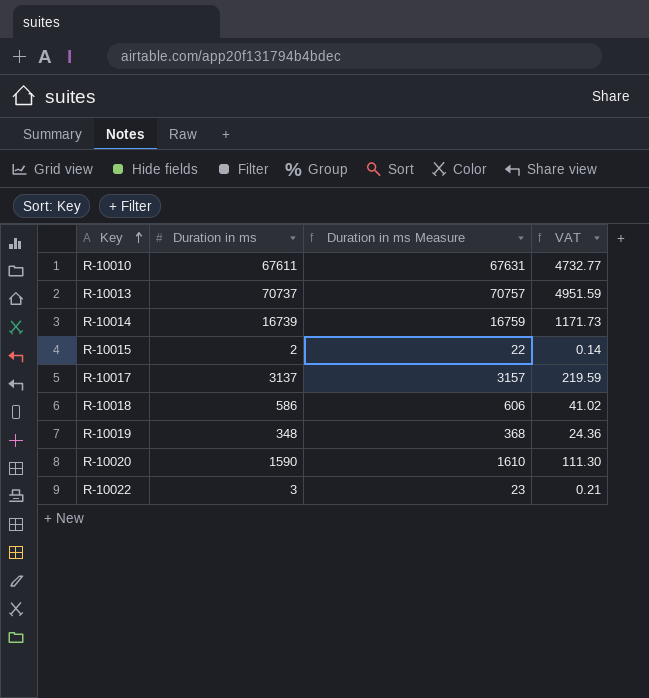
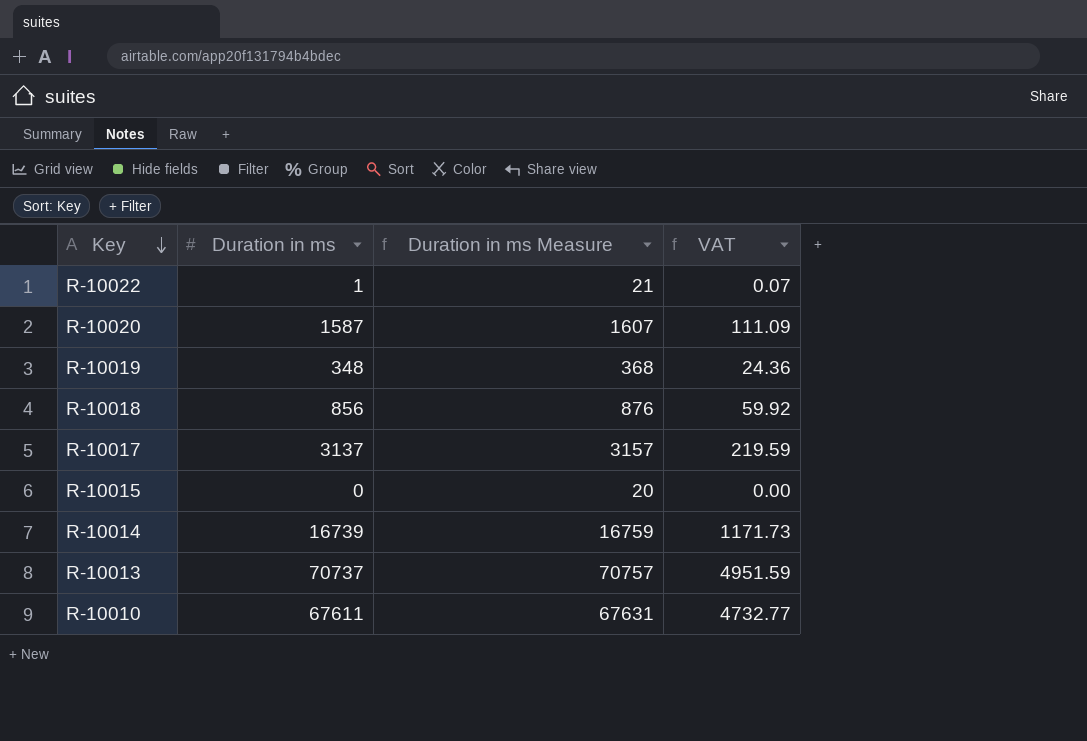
row order: Key ascending -> Key descending
R-10022 | Duration in ms: 3 -> 1
R-10022 | Duration in ms Measure: 23 -> 21
R-10022 | VAT: 0.21 -> 0.07
R-10020 | Duration in ms: 1590 -> 1587
R-10020 | Duration in ms Measure: 1610 -> 1607
R-10020 | VAT: 111.30 -> 111.09
R-10018 | Duration in ms: 586 -> 856
R-10018 | Duration in ms Measure: 606 -> 876
R-10018 | VAT: 41.02 -> 59.92
R-10015 | Duration in ms: 2 -> 0
R-10015 | Duration in ms Measure: 22 -> 20
R-10015 | VAT: 0.14 -> 0.00

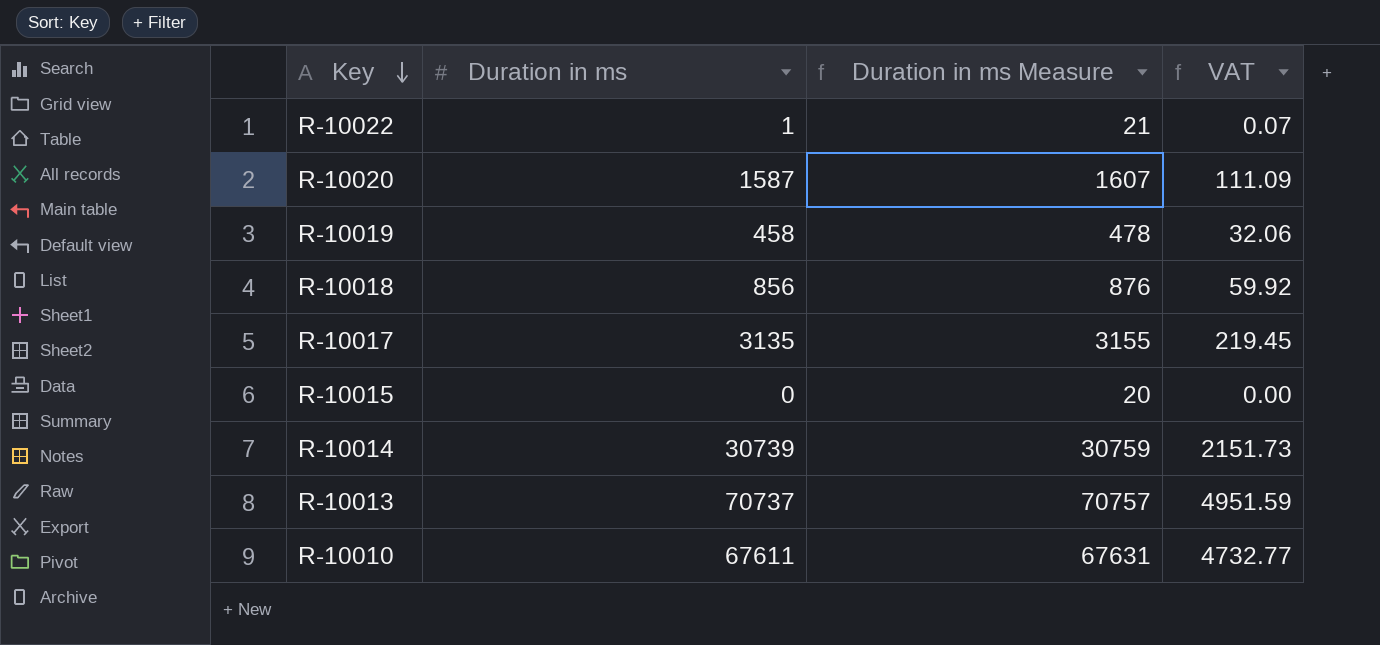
R-10019 | Duration in ms: 348 -> 458
R-10019 | Duration in ms Measure: 368 -> 478
R-10019 | VAT: 24.36 -> 32.06
R-10017 | Duration in ms: 3137 -> 3135
R-10017 | Duration in ms Measure: 3157 -> 3155
R-10017 | VAT: 219.59 -> 219.45
R-10014 | Duration in ms: 16739 -> 30739
R-10014 | Duration in ms Measure: 16759 -> 30759
R-10014 | VAT: 1171.73 -> 2151.73

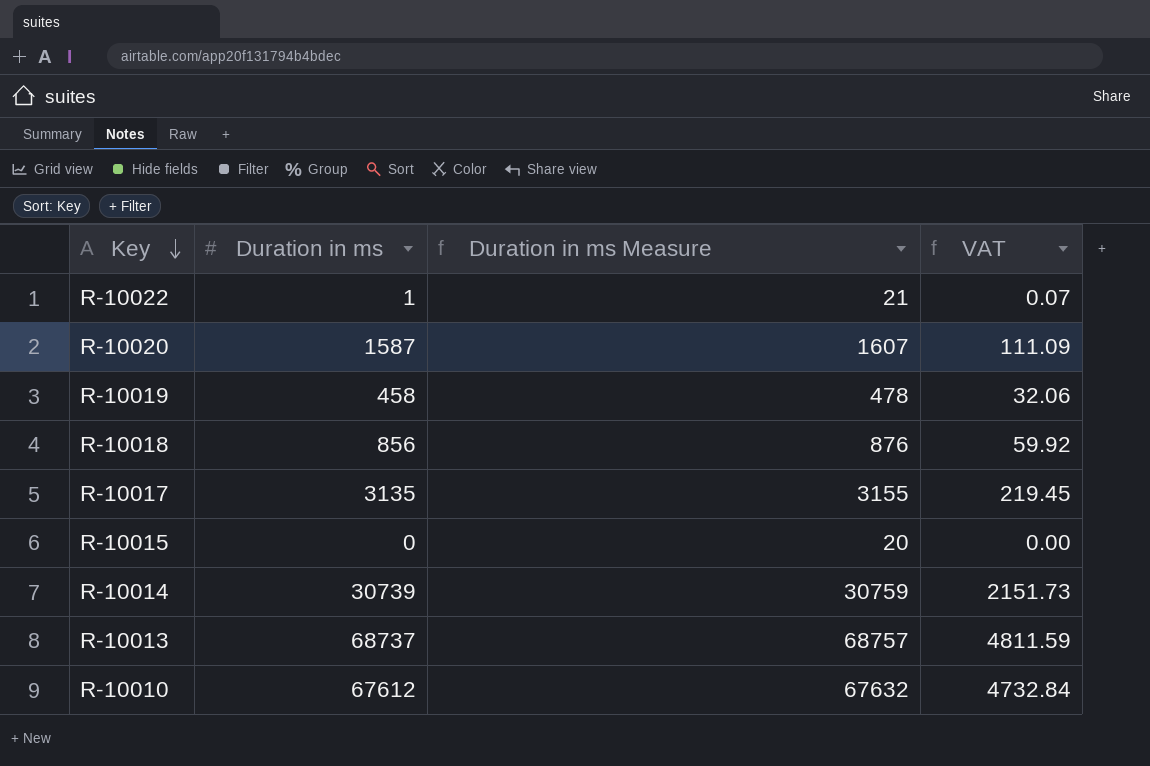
R-10013 | Duration in ms: 70737 -> 68737
R-10013 | Duration in ms Measure: 70757 -> 68757
R-10013 | VAT: 4951.59 -> 4811.59
R-10010 | Duration in ms: 67611 -> 67612
R-10010 | Duration in ms Measure: 67631 -> 67632
R-10010 | VAT: 4732.77 -> 4732.84

